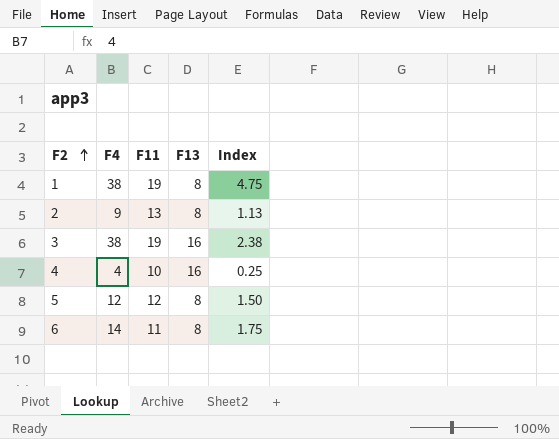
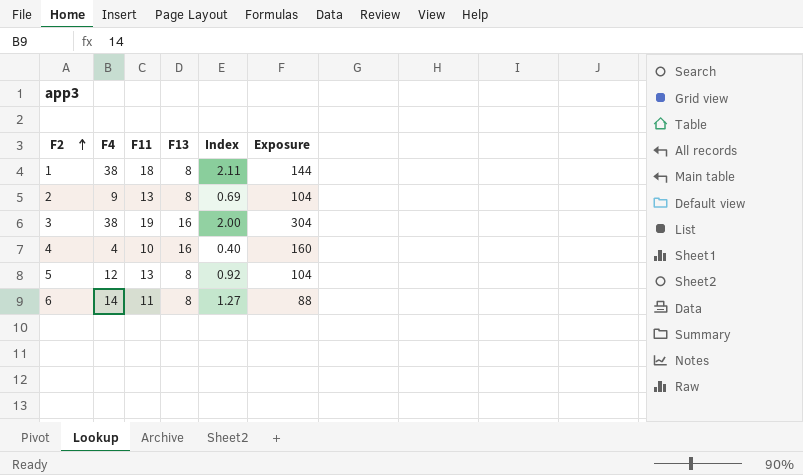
column Index | formula: [F4] / [F13] -> [F4] / [F11]
column Exposure | formula: none -> [F11] * [F13]
1 | F11: 19 -> 18
5 | F11: 12 -> 13

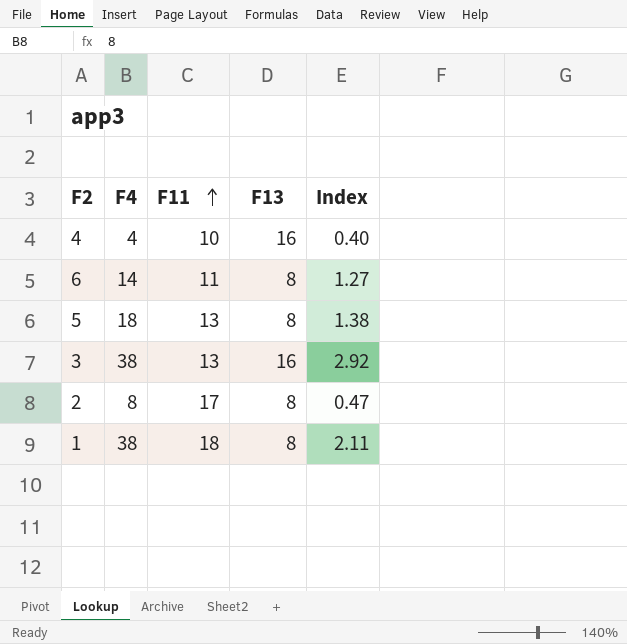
row order: F2 ascending -> F11 ascending
column Exposure | formula: [F11] * [F13] -> none
5 | F4: 12 -> 18
5 | Index: 0.92 -> 1.38
3 | F11: 19 -> 13
3 | Index: 2.00 -> 2.92
2 | F4: 9 -> 8
2 | F11: 13 -> 17
2 | Index: 0.69 -> 0.47

